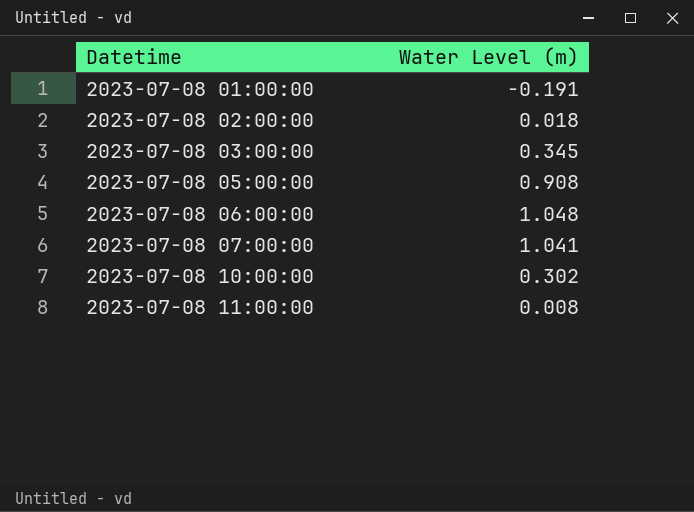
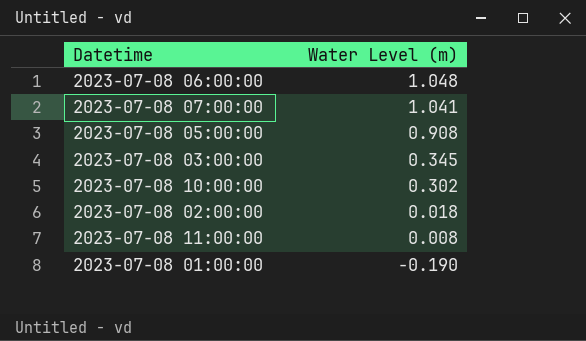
row order: Datetime ascending -> Water Level (m) descending
2023-07-08 01:00:00 | Water Level (m): -0.191 -> -0.190

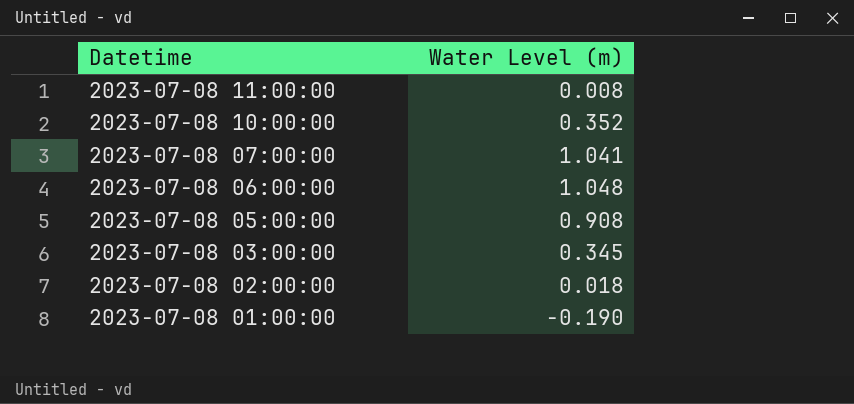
row order: Water Level (m) descending -> Datetime descending
2023-07-08 10:00:00 | Water Level (m): 0.302 -> 0.352

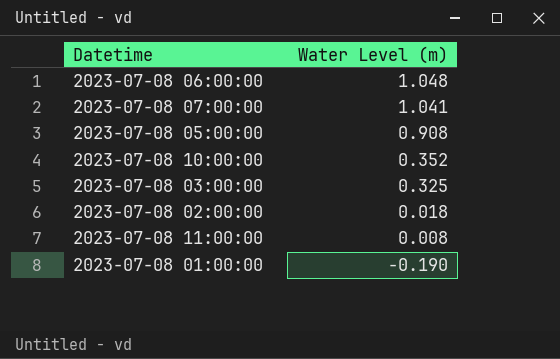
row order: Datetime descending -> Water Level (m) descending
2023-07-08 03:00:00 | Water Level (m): 0.345 -> 0.325

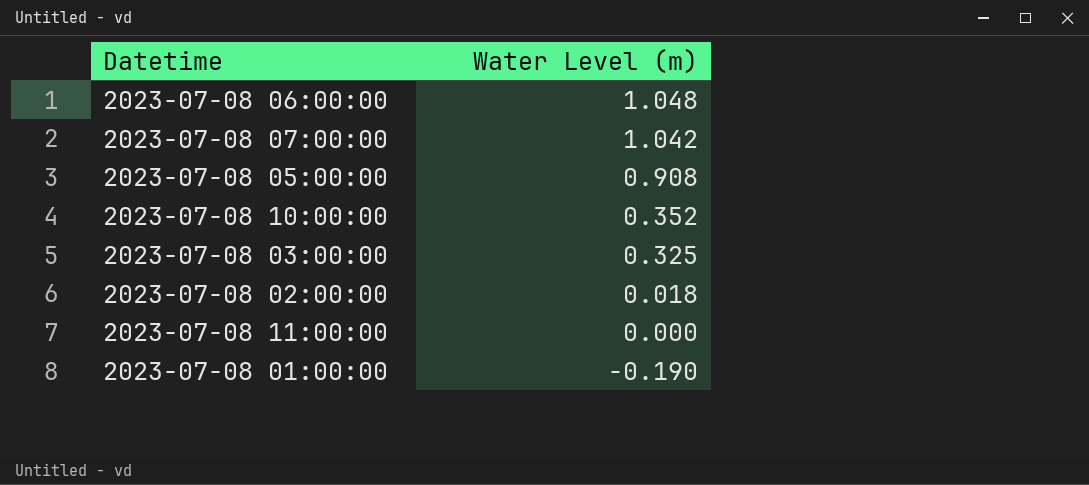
2023-07-08 07:00:00 | Water Level (m): 1.041 -> 1.042
2023-07-08 11:00:00 | Water Level (m): 0.008 -> 0.000

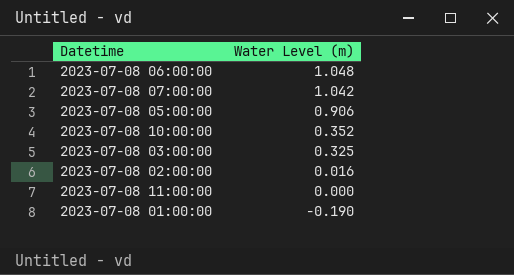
2023-07-08 05:00:00 | Water Level (m): 0.908 -> 0.906
2023-07-08 02:00:00 | Water Level (m): 0.018 -> 0.016

